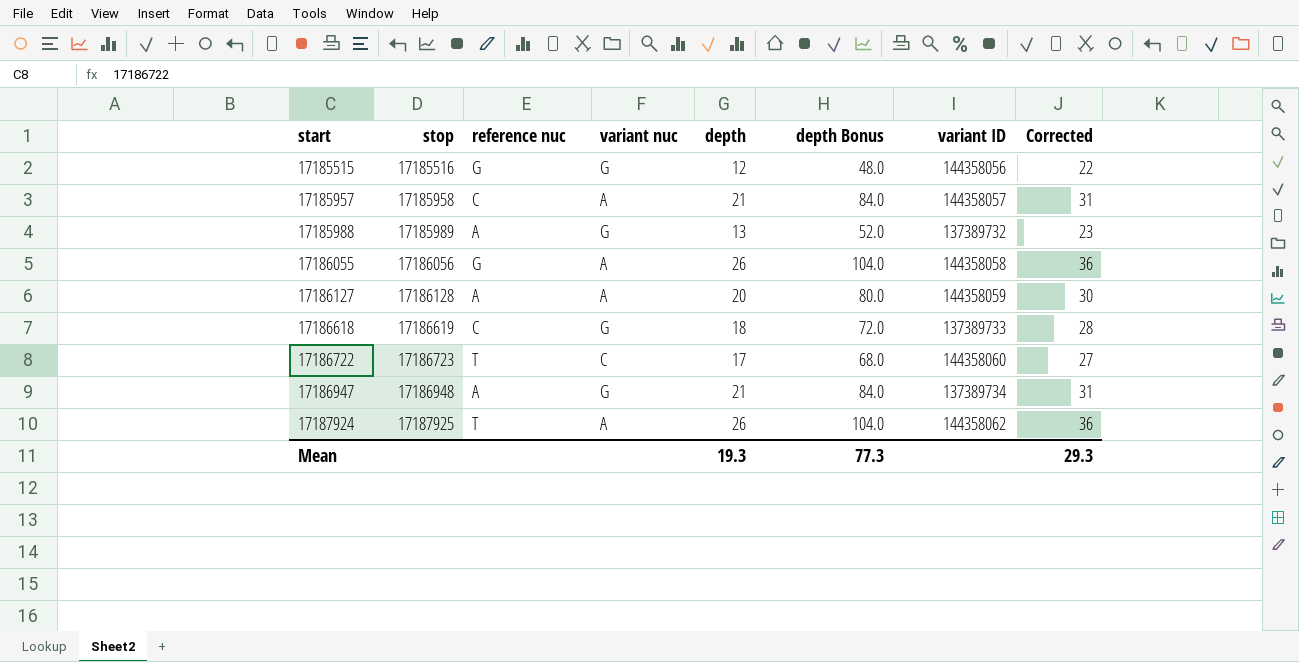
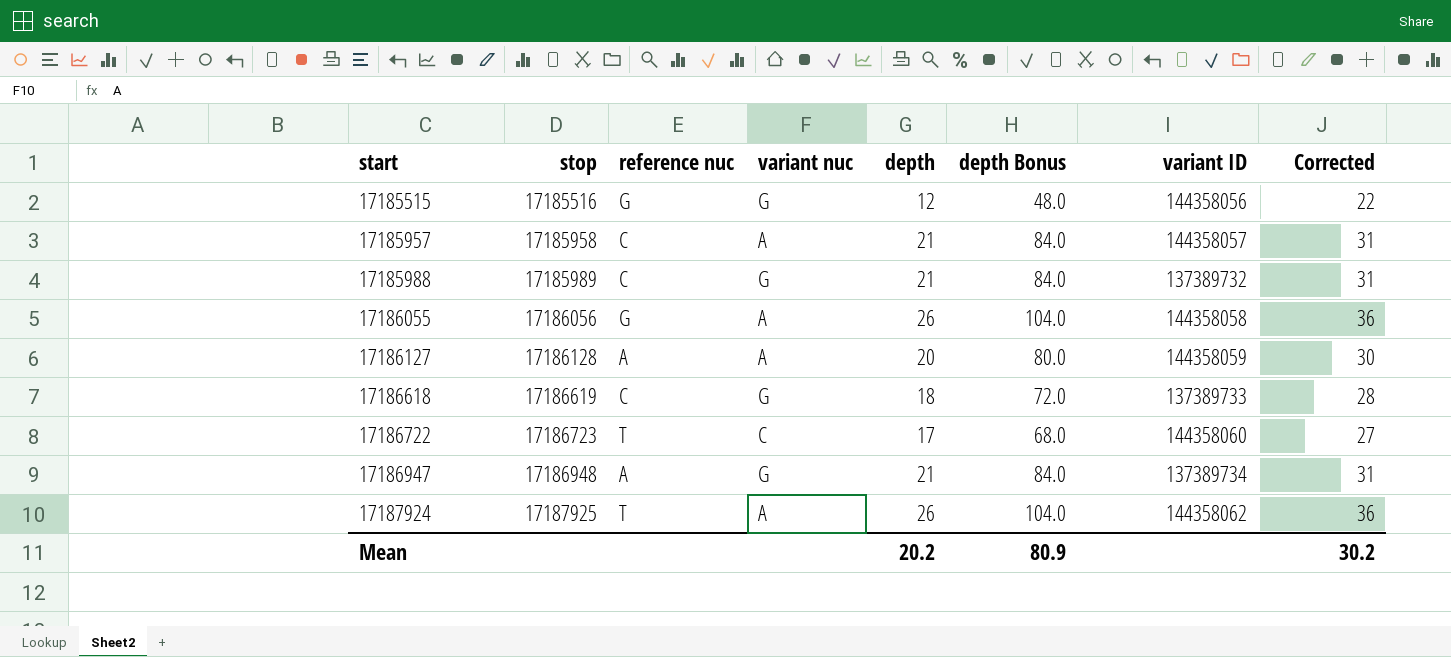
17185988 | reference nuc: A -> C
17185988 | depth: 13 -> 21
17185988 | depth Bonus: 52.0 -> 84.0
17185988 | Corrected: 23 -> 31
Mean | depth: 19.3 -> 20.2
Mean | depth Bonus: 77.3 -> 80.9
Mean | Corrected: 29.3 -> 30.2

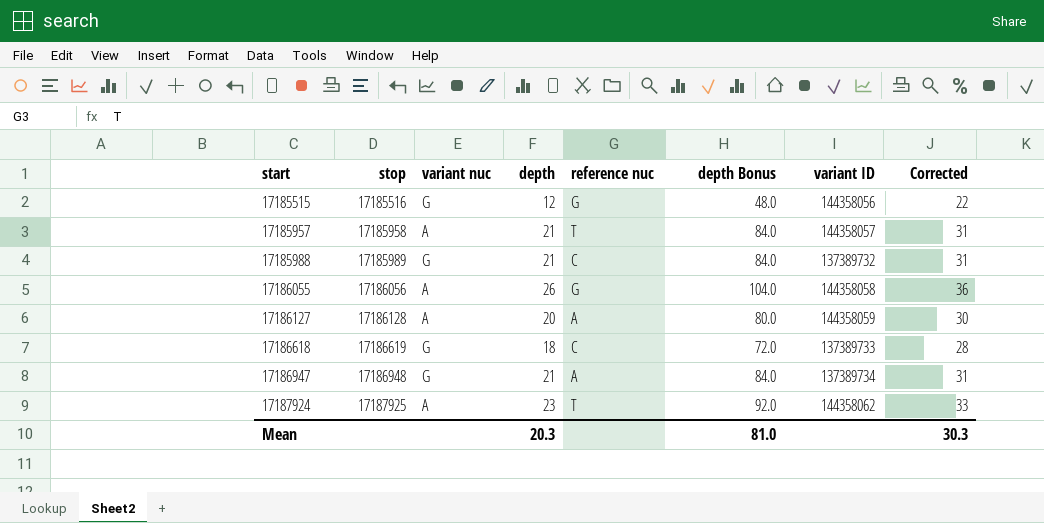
column reference nuc | position: 3 -> 5
row 17186722: 17186723 | T | C | 17 | 68.0 | 144358060 | 27 -> none
17185957 | reference nuc: C -> T
17187924 | depth: 26 -> 23
17187924 | depth Bonus: 104.0 -> 92.0
17187924 | Corrected: 36 -> 33
Mean | depth: 20.2 -> 20.3
Mean | depth Bonus: 80.9 -> 81.0
Mean | Corrected: 30.2 -> 30.3

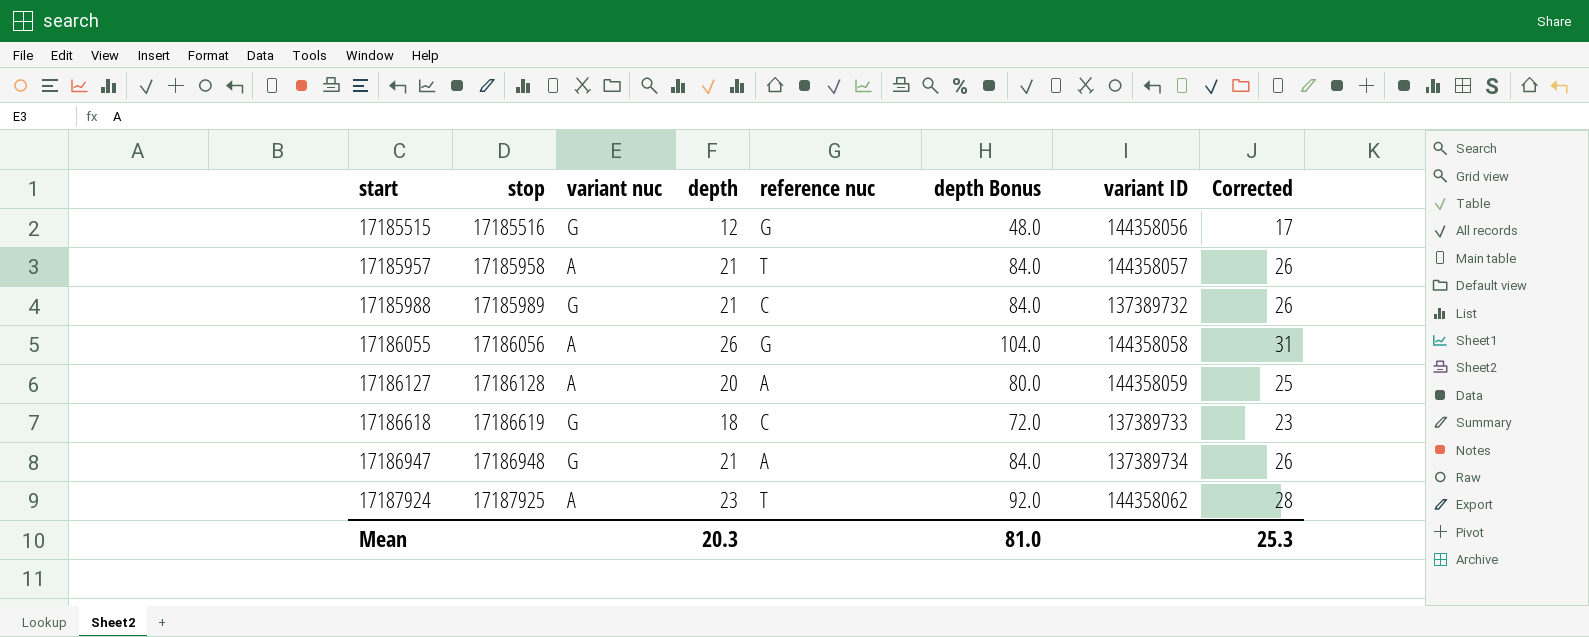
column Corrected | formula: [depth] + 10 -> [depth] + 5
Mean | Corrected: 30.3 -> 25.3

